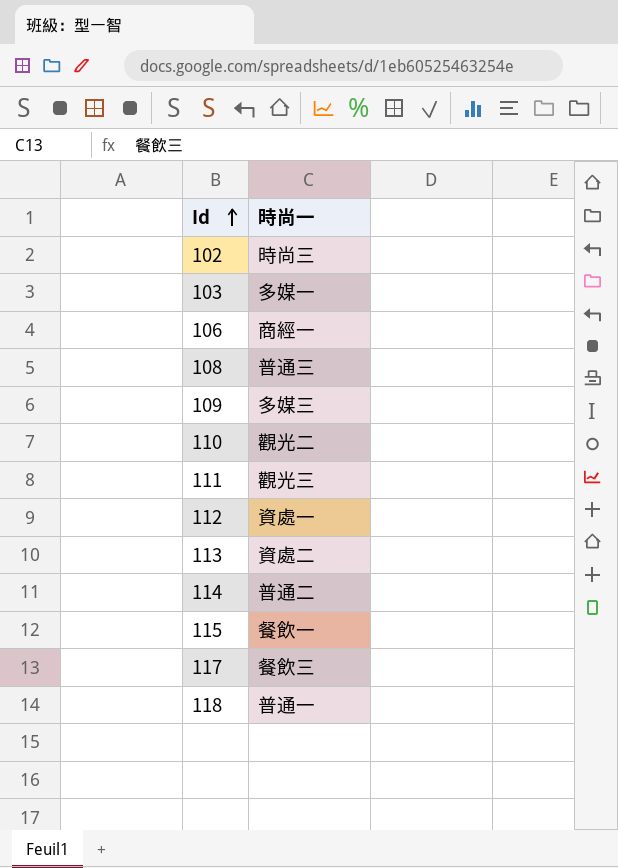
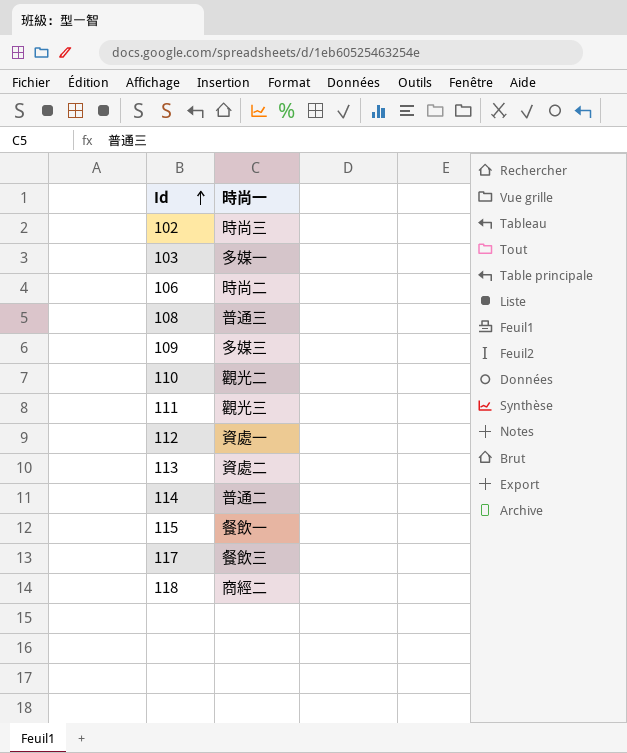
106 | 時尚一: 商經一 -> 時尚二
118 | 時尚一: 普通一 -> 商經二

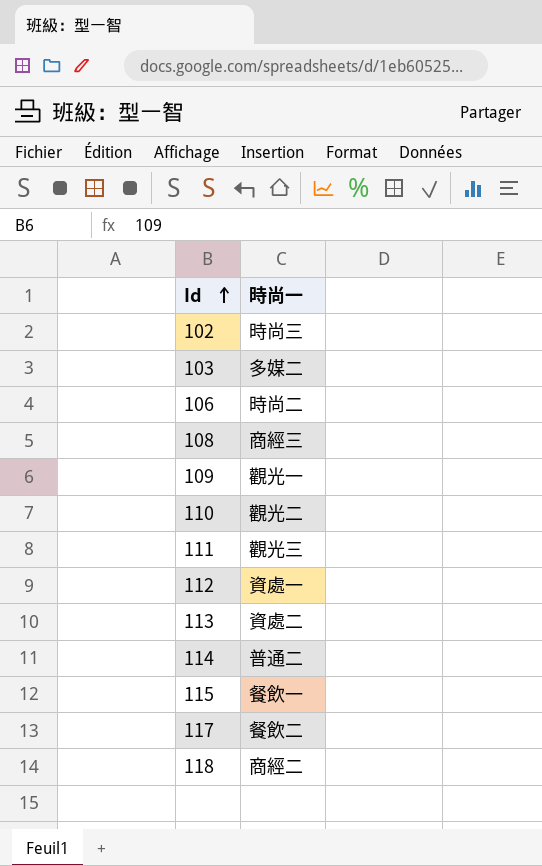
103 | 時尚一: 多媒一 -> 多媒二
108 | 時尚一: 普通三 -> 商經三
109 | 時尚一: 多媒三 -> 觀光一
117 | 時尚一: 餐飲三 -> 餐飲二

